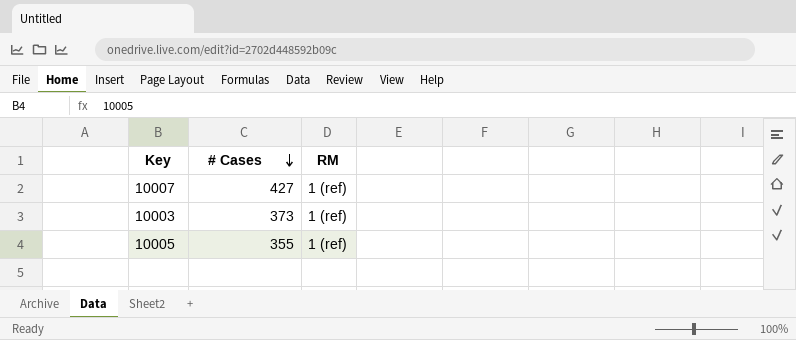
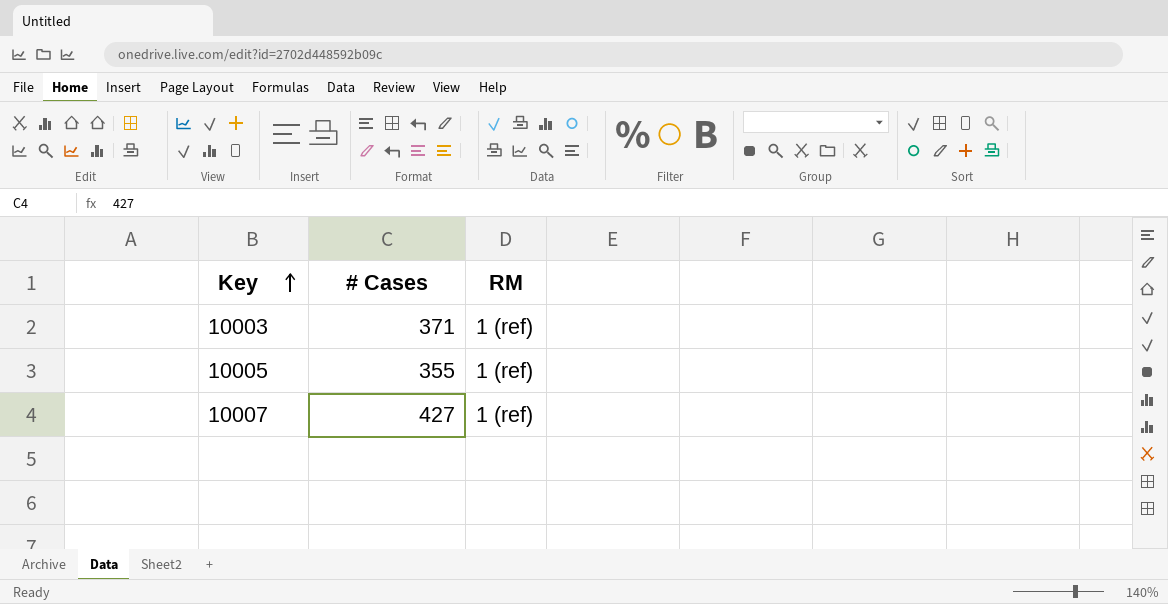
row order: # Cases descending -> Key ascending
10003 | # Cases: 373 -> 371

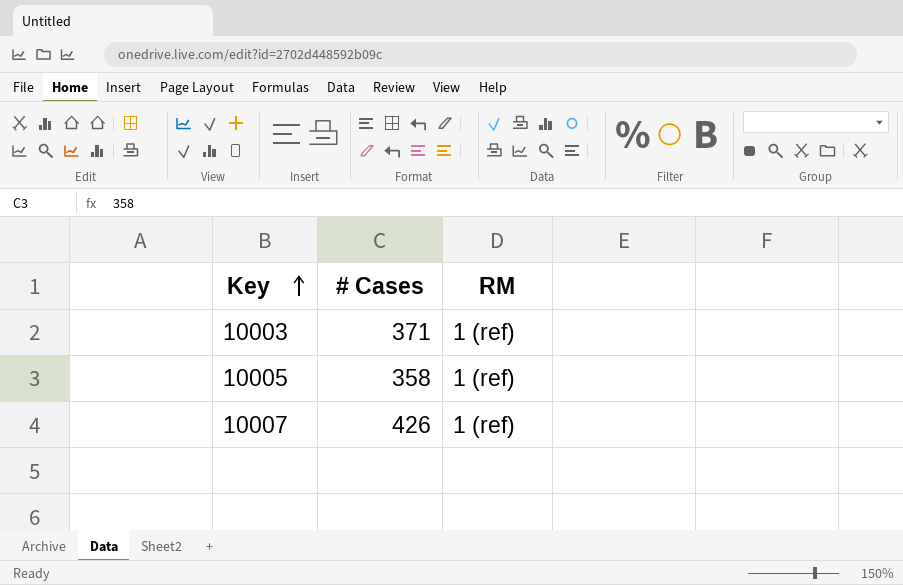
10005 | # Cases: 355 -> 358
10007 | # Cases: 427 -> 426

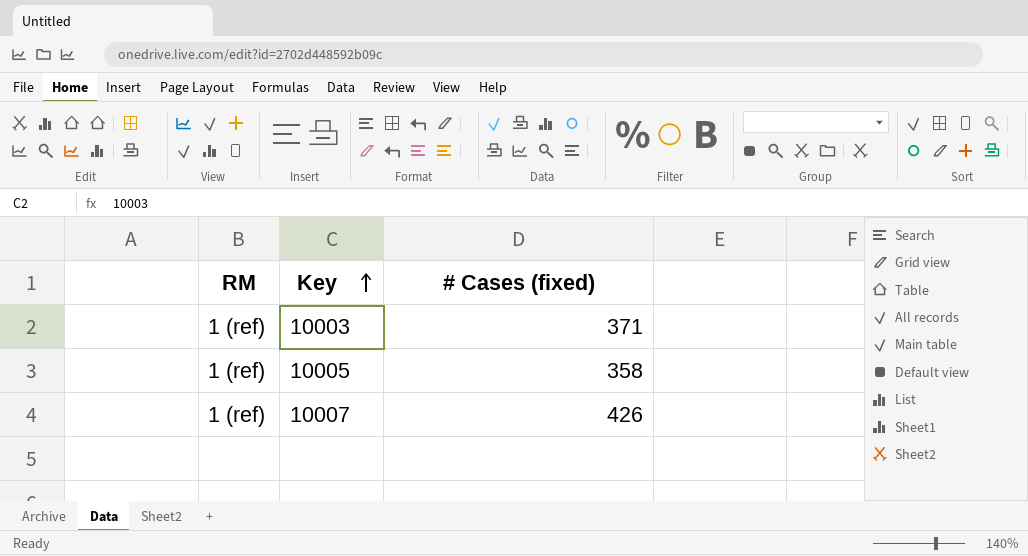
column RM | position: 3 -> 1
column name: # Cases -> # Cases (fixed)

